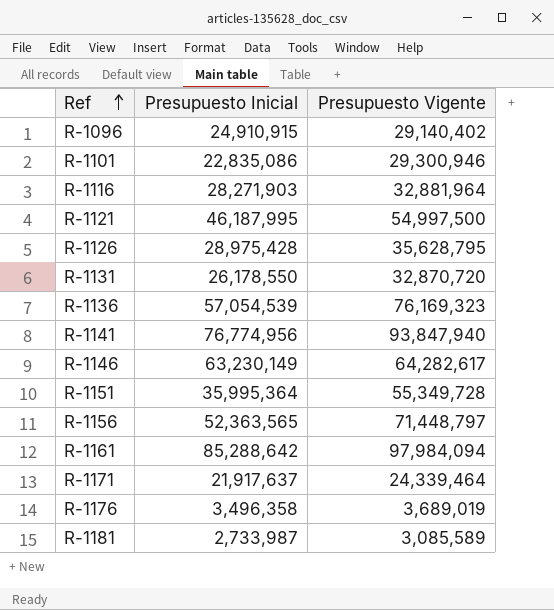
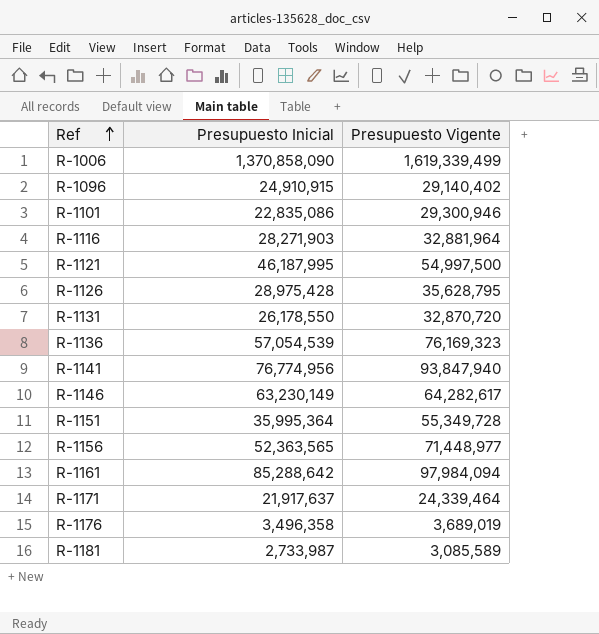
row R-1006: none -> 1,370,858,090 | 1,619,339,499
R-1156 | Presupuesto Vigente: 71,448,797 -> 71,448,977

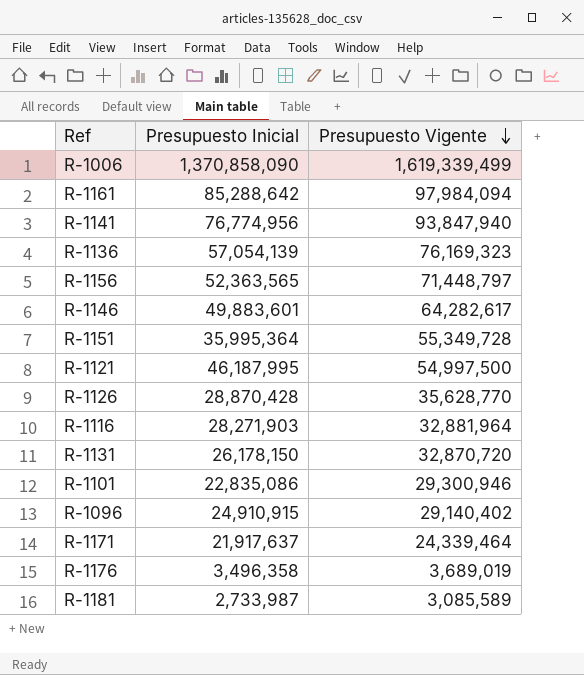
row order: Ref ascending -> Presupuesto Vigente descending
R-1136 | Presupuesto Inicial: 57,054,539 -> 57,054,139
R-1156 | Presupuesto Vigente: 71,448,977 -> 71,448,797
R-1146 | Presupuesto Inicial: 63,230,149 -> 49,883,601
R-1126 | Presupuesto Inicial: 28,975,428 -> 28,870,428
R-1126 | Presupuesto Vigente: 35,628,795 -> 35,628,770
R-1131 | Presupuesto Inicial: 26,178,550 -> 26,178,150

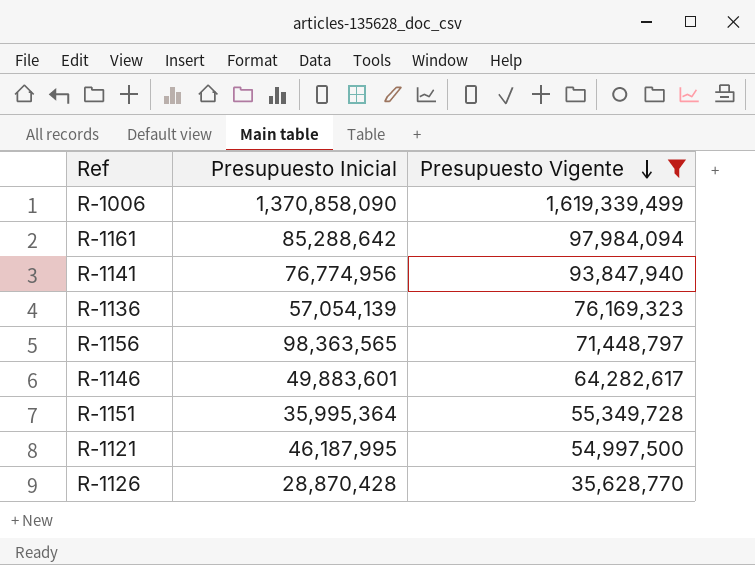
filter: none -> Presupuesto Vigente >= 35,628,770
R-1156 | Presupuesto Inicial: 52,363,565 -> 98,363,565

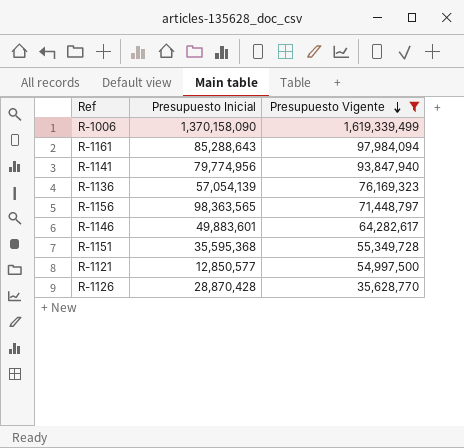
R-1006 | Presupuesto Inicial: 1,370,858,090 -> 1,370,158,090
R-1161 | Presupuesto Inicial: 85,288,642 -> 85,288,643
R-1141 | Presupuesto Inicial: 76,774,956 -> 79,774,956
R-1151 | Presupuesto Inicial: 35,995,364 -> 35,595,368
R-1121 | Presupuesto Inicial: 46,187,995 -> 12,850,577

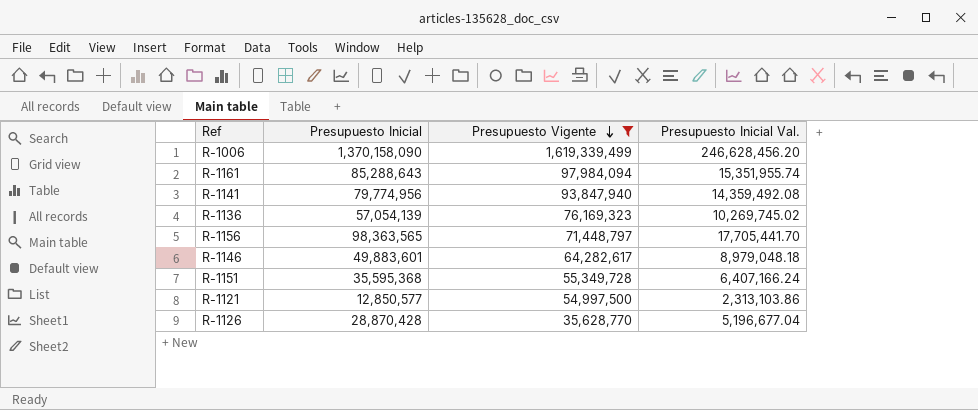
column Presupuesto Inicial Val. | formula: none -> [Presupuesto Inicial] * 0.18

